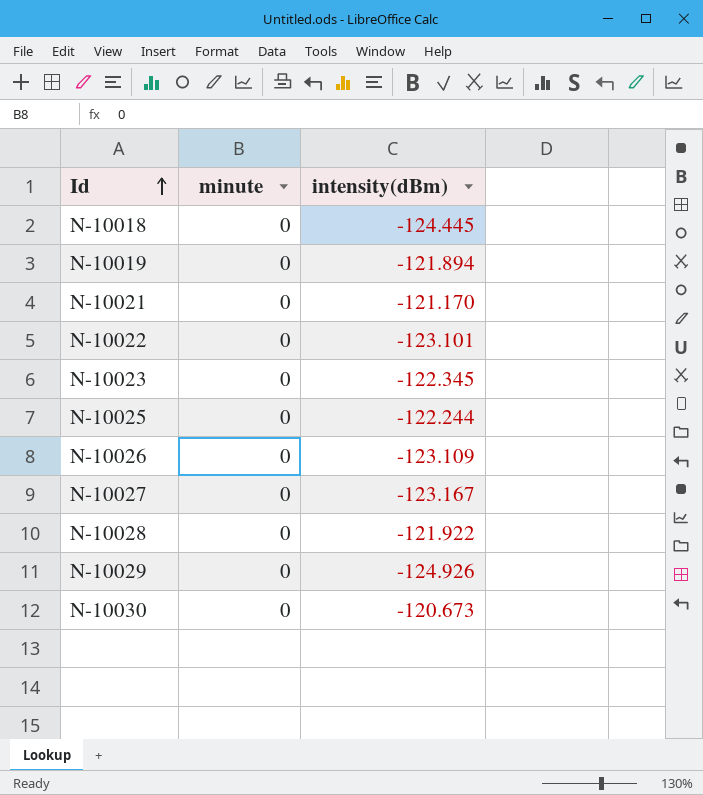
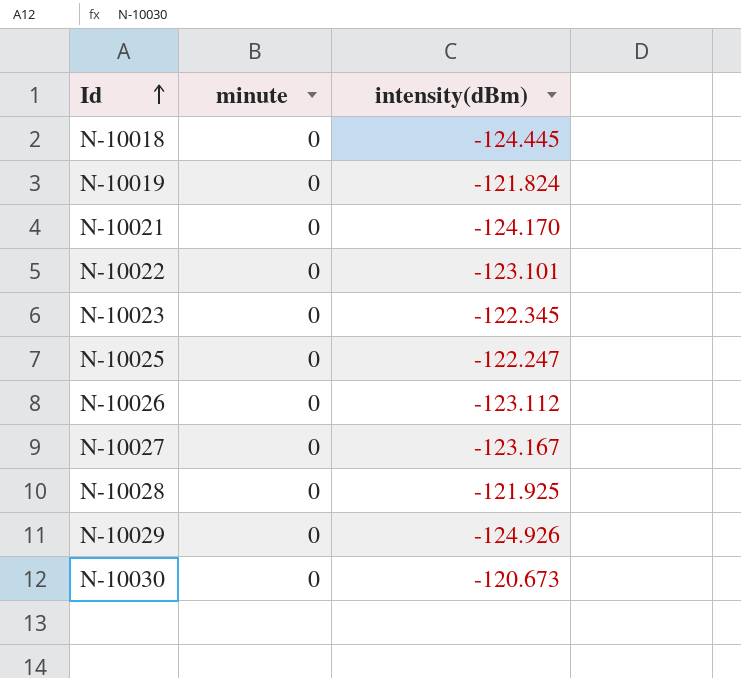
N-10019 | intensity(dBm): -121.894 -> -121.824
N-10021 | intensity(dBm): -121.170 -> -124.170
N-10025 | intensity(dBm): -122.244 -> -122.247
N-10026 | intensity(dBm): -123.109 -> -123.112
N-10028 | intensity(dBm): -121.922 -> -121.925

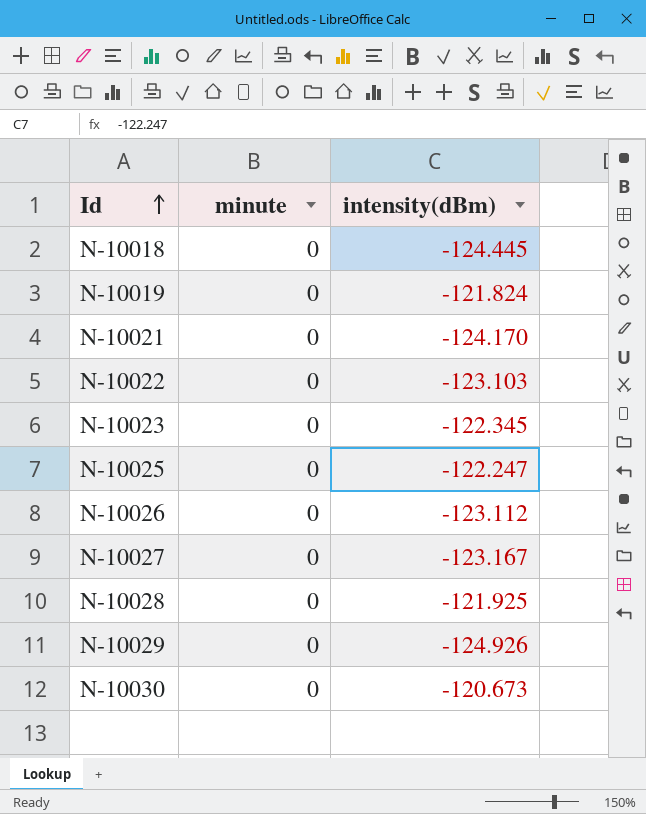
N-10022 | intensity(dBm): -123.101 -> -123.103

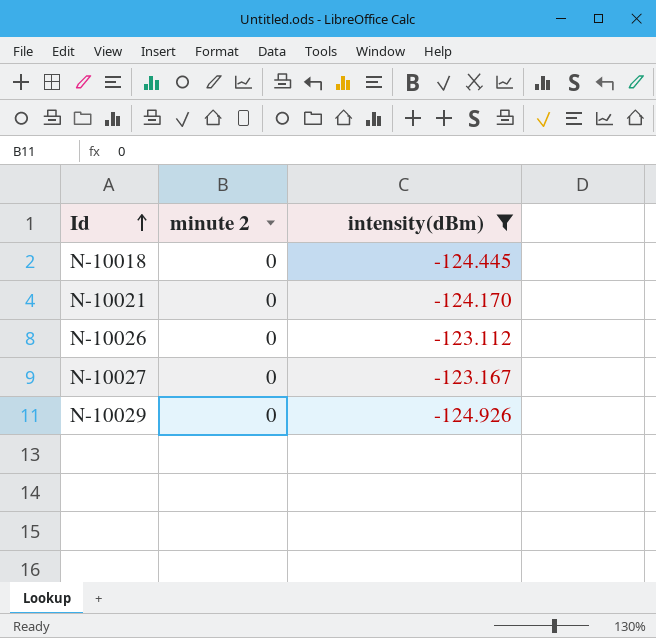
filter: none -> intensity(dBm) <= -123.112
column name: minute -> minute 2

